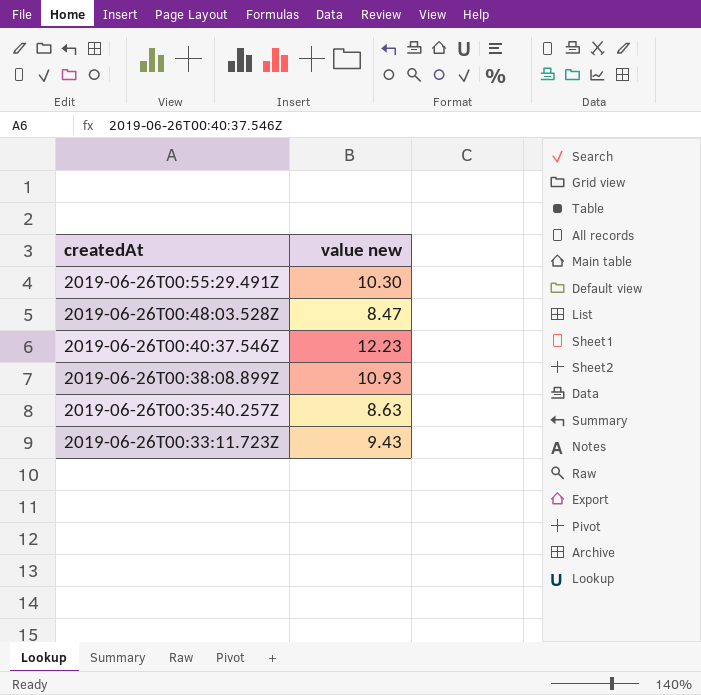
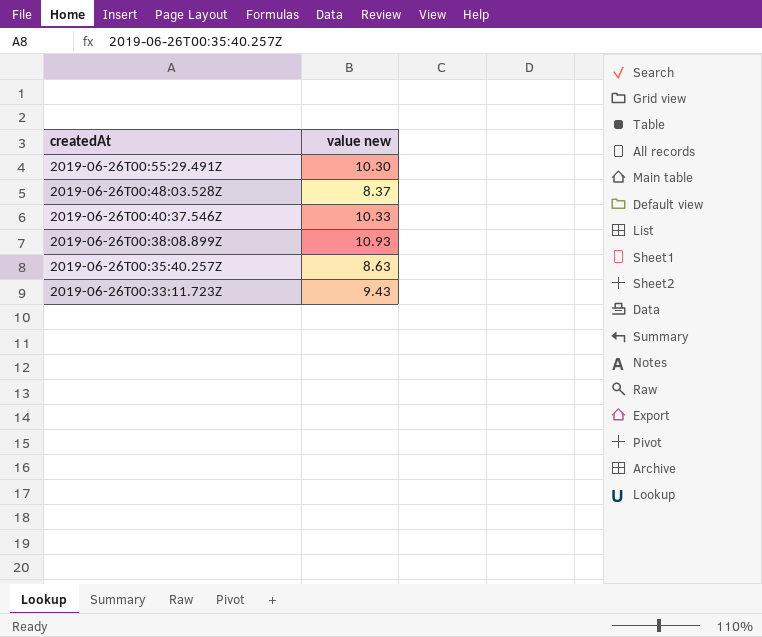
2019-06-26T00:48:03.528Z | value new: 8.47 -> 8.37
2019-06-26T00:40:37.546Z | value new: 12.23 -> 10.33

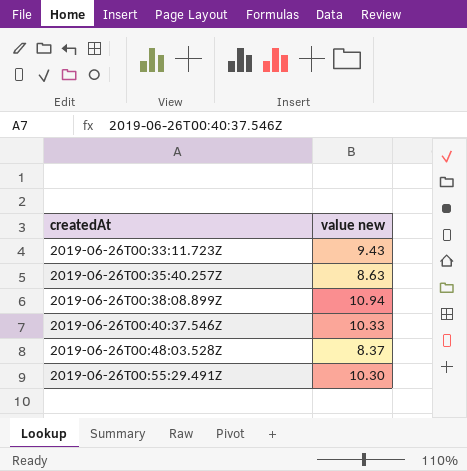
row order: createdAt descending -> createdAt ascending
2019-06-26T00:38:08.899Z | value new: 10.93 -> 10.94

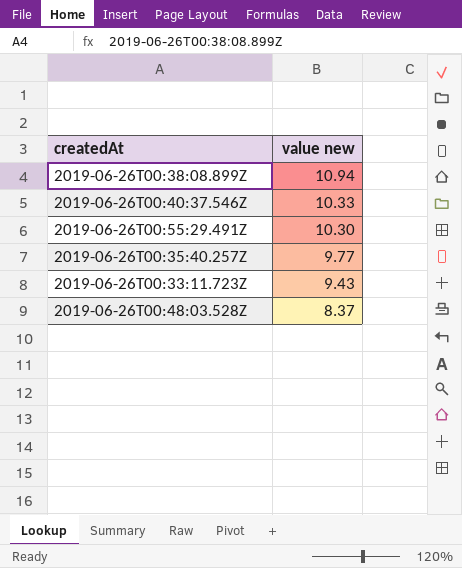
row order: createdAt ascending -> value new descending
2019-06-26T00:35:40.257Z | value new: 8.63 -> 9.77

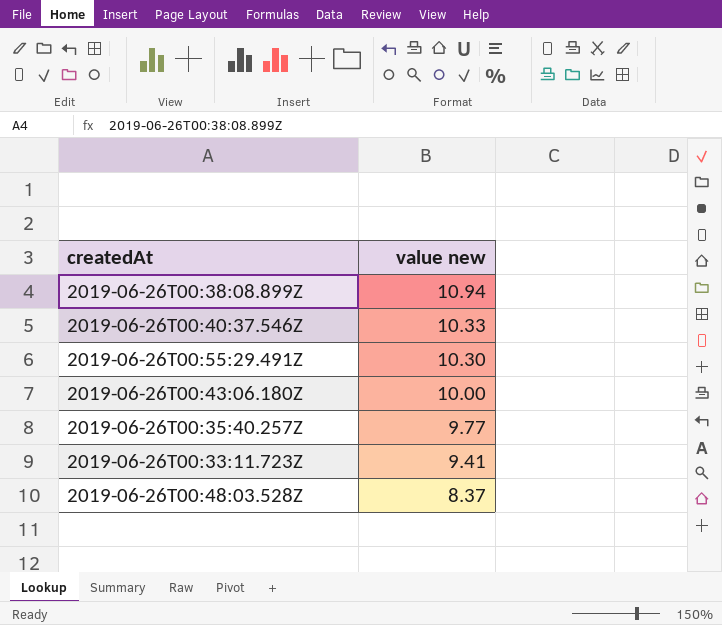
row 2019-06-26T00:43:06.180Z: none -> 10.00
2019-06-26T00:33:11.723Z | value new: 9.43 -> 9.41

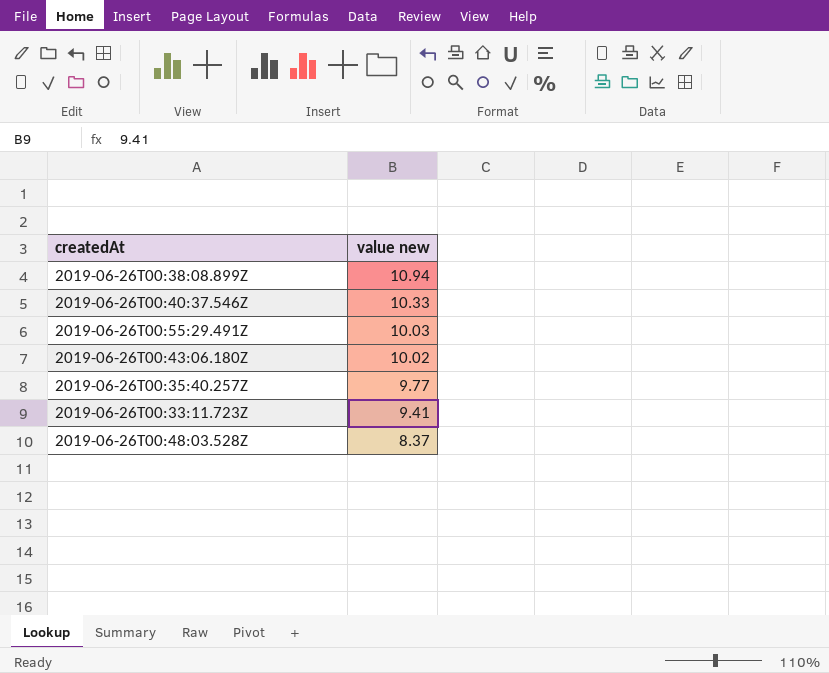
2019-06-26T00:55:29.491Z | value new: 10.30 -> 10.03
2019-06-26T00:43:06.180Z | value new: 10.00 -> 10.02

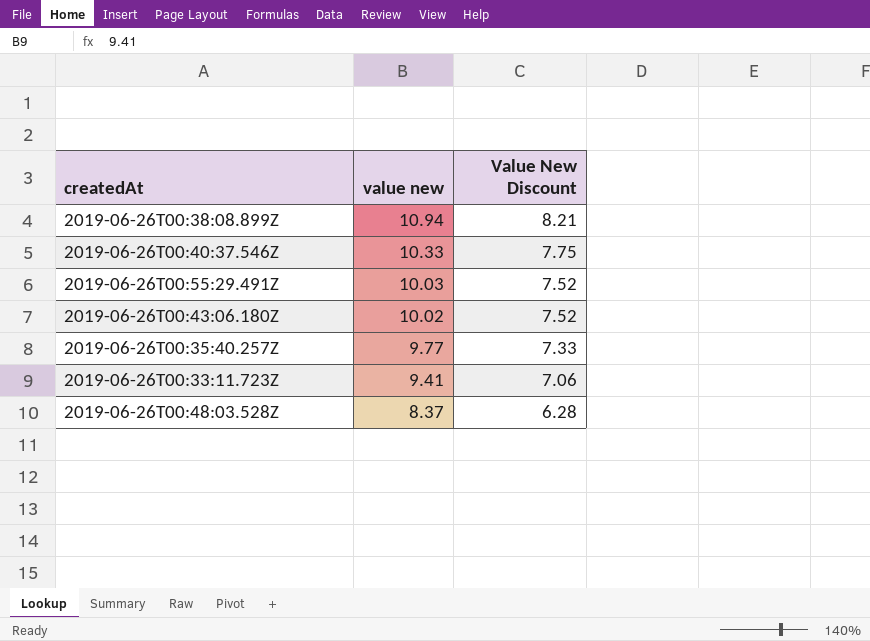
column Value New Discount | formula: none -> [value new] * 0.75

